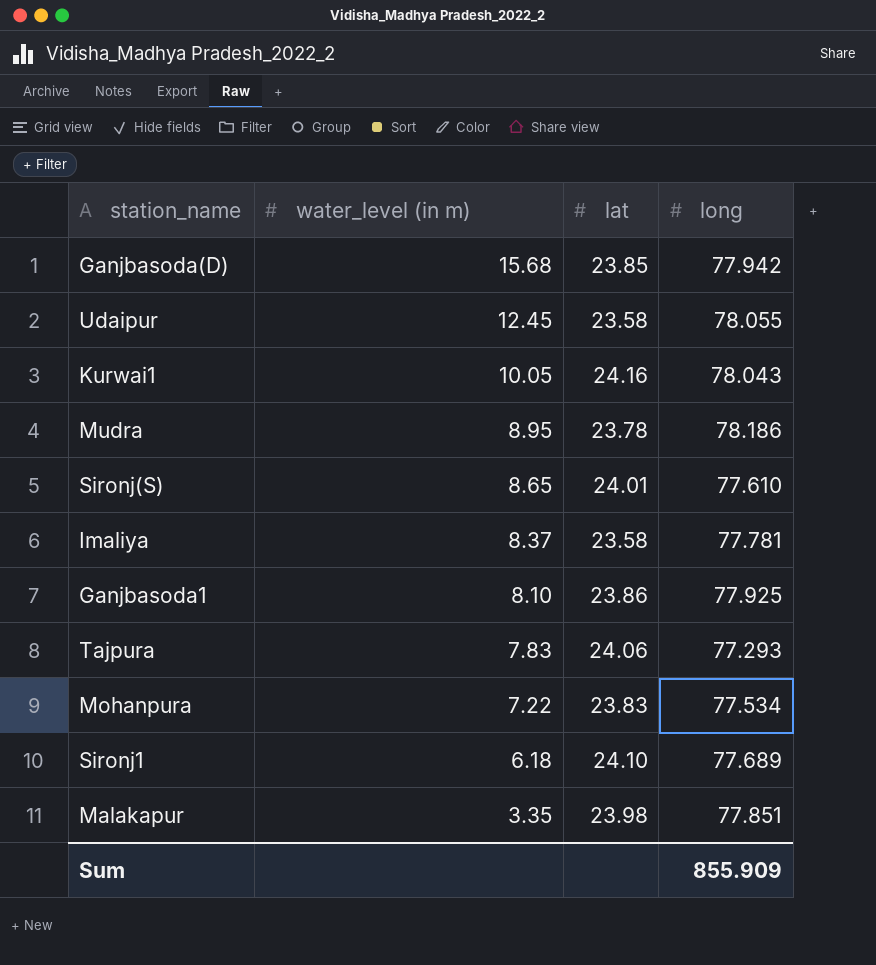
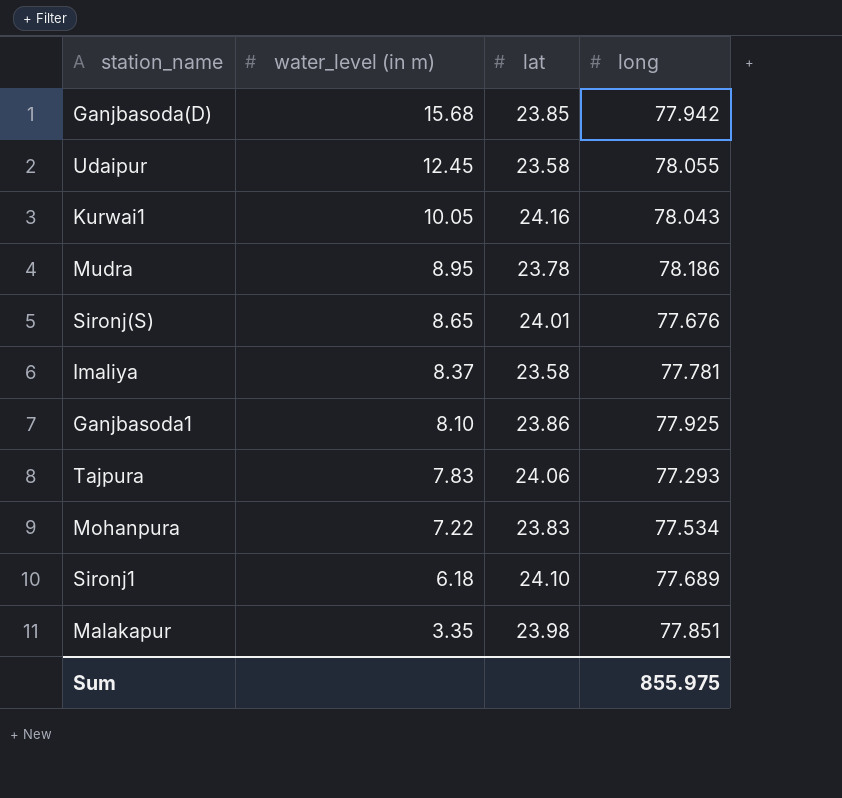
Sironj(S) | long: 77.610 -> 77.676
Sum | long: 855.909 -> 855.975

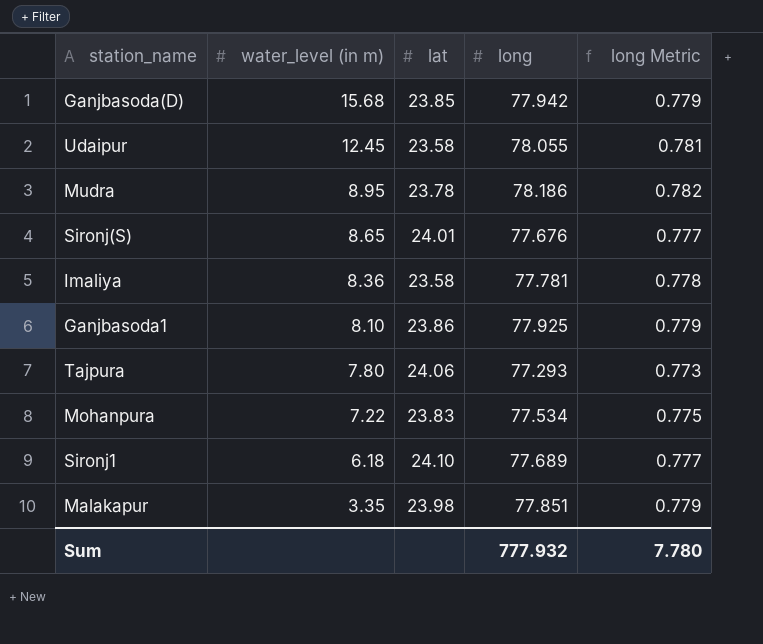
column long Metric | formula: none -> [long] * 0.01
row Kurwai1: 10.05 | 24.16 | 78.043 -> none
Imaliya | water_level (in m): 8.37 -> 8.36
Tajpura | water_level (in m): 7.83 -> 7.80
Sum | long: 855.975 -> 777.932

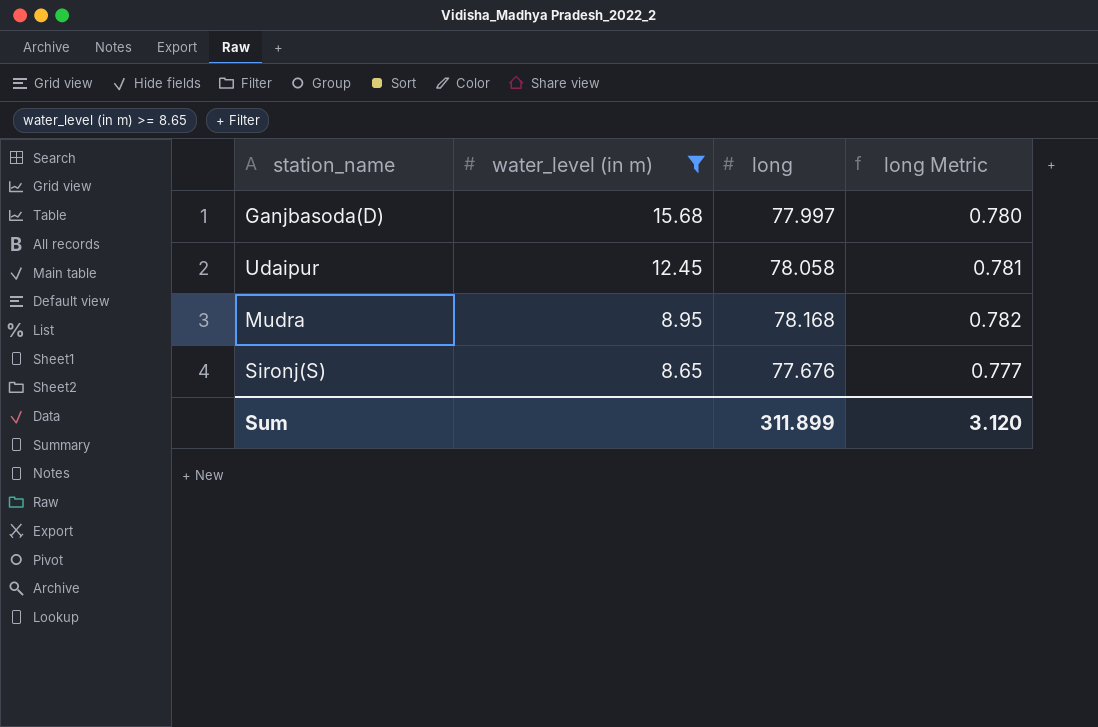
filter: none -> water_level (in m) >= 8.65
column lat | position: 3 -> none
Ganjbasoda(D) | long: 77.942 -> 77.997
Ganjbasoda(D) | long Metric: 0.779 -> 0.780
Udaipur | long: 78.055 -> 78.058
Mudra | long: 78.186 -> 78.168
Sum | long: 777.932 -> 311.899
Sum | long Metric: 7.780 -> 3.120

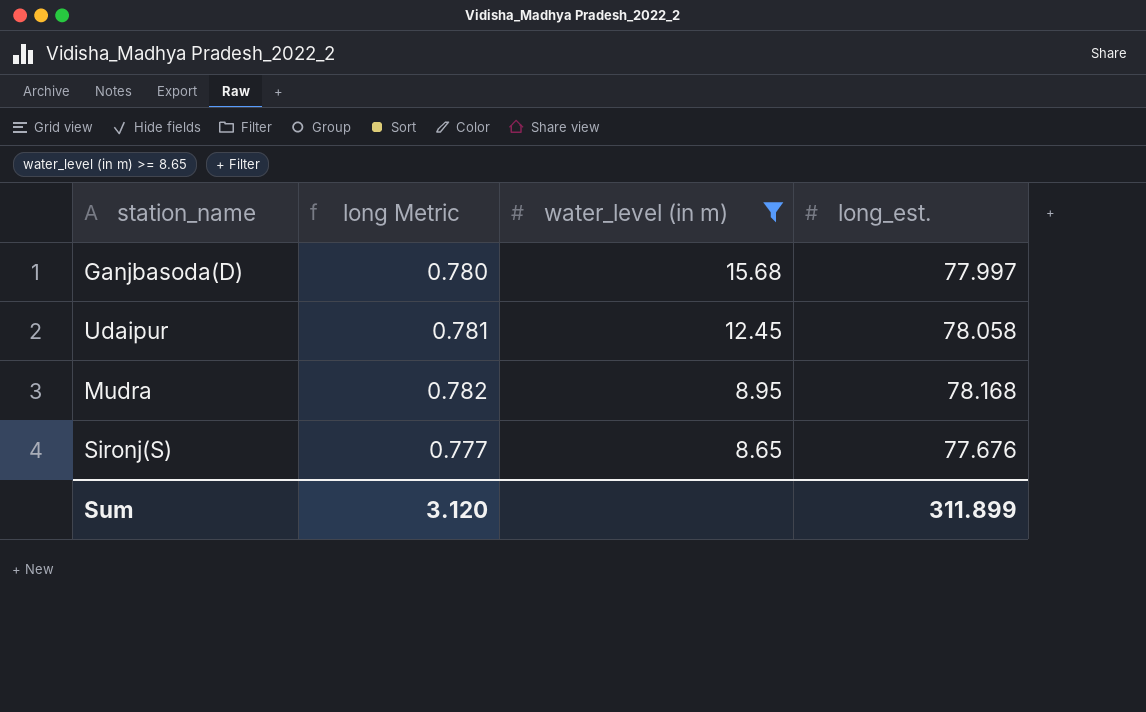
column long Metric | position: 4 -> 2
column name: long -> long_est.

